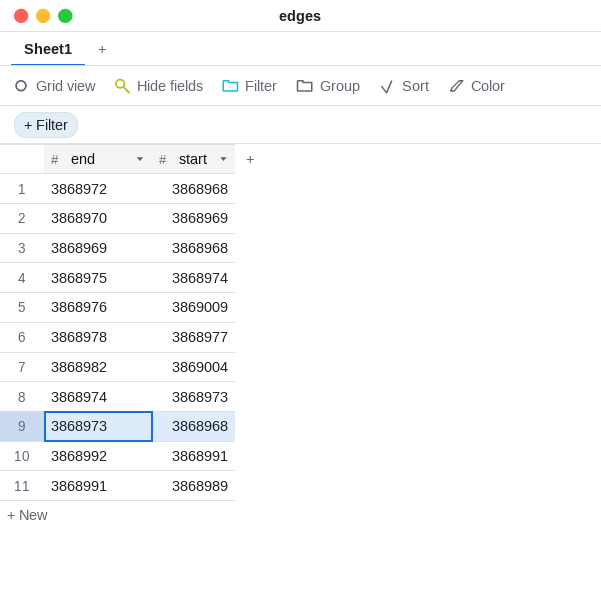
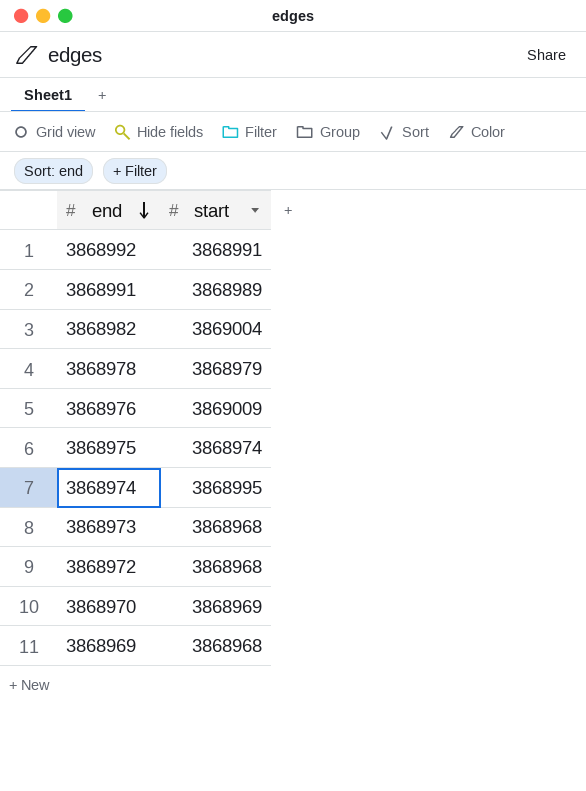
row order: none -> end descending
3868978 | start: 3868977 -> 3868979
3868974 | start: 3868973 -> 3868995

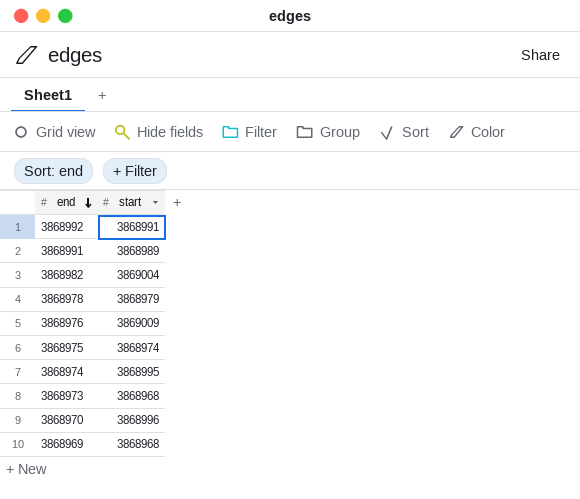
row 3868972: 3868968 -> none
3868970 | start: 3868969 -> 3868996

